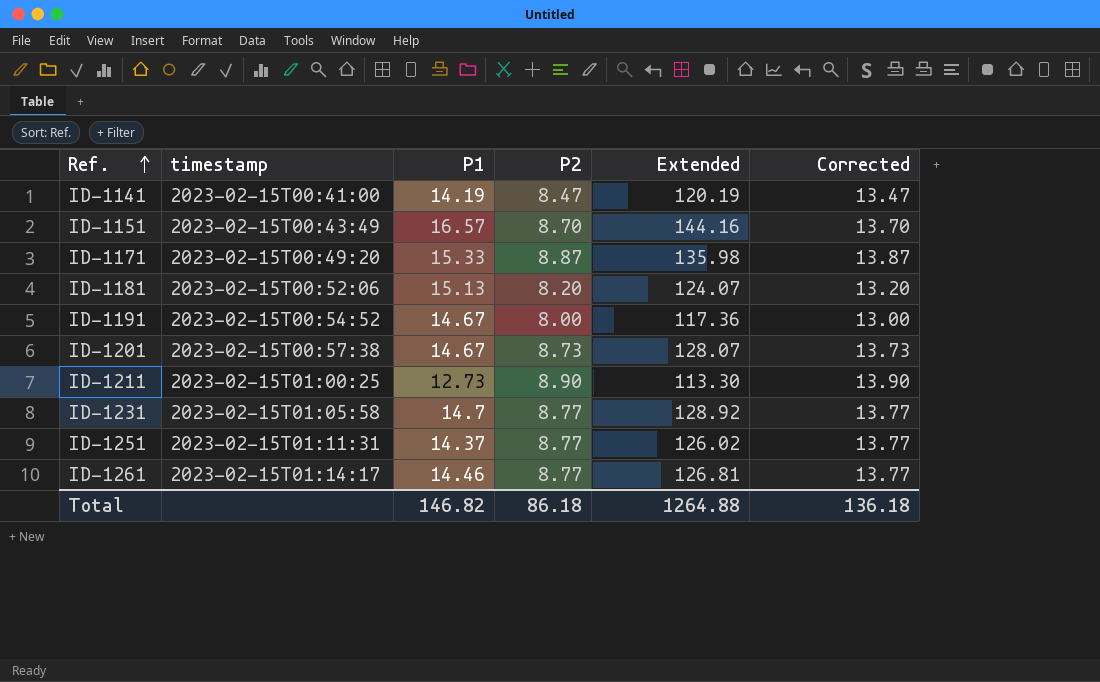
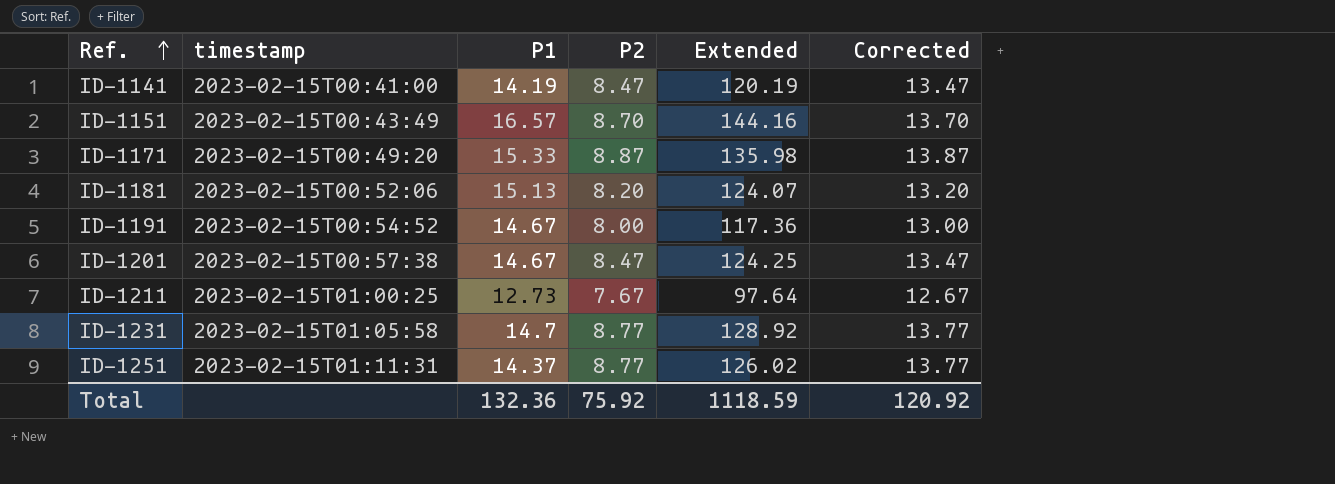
row ID-1261: 2023-02-15T01:14:17 | 14.46 | 8.77 | 126.81 | 13.77 -> none
ID-1201 | P2: 8.73 -> 8.47
ID-1201 | Extended: 128.07 -> 124.25
ID-1201 | Corrected: 13.73 -> 13.47
ID-1211 | P2: 8.90 -> 7.67
ID-1211 | Extended: 113.30 -> 97.64
ID-1211 | Corrected: 13.90 -> 12.67
Total | P1: 146.82 -> 132.36
Total | P2: 86.18 -> 75.92
Total | Extended: 1264.88 -> 1118.59
Total | Corrected: 136.18 -> 120.92

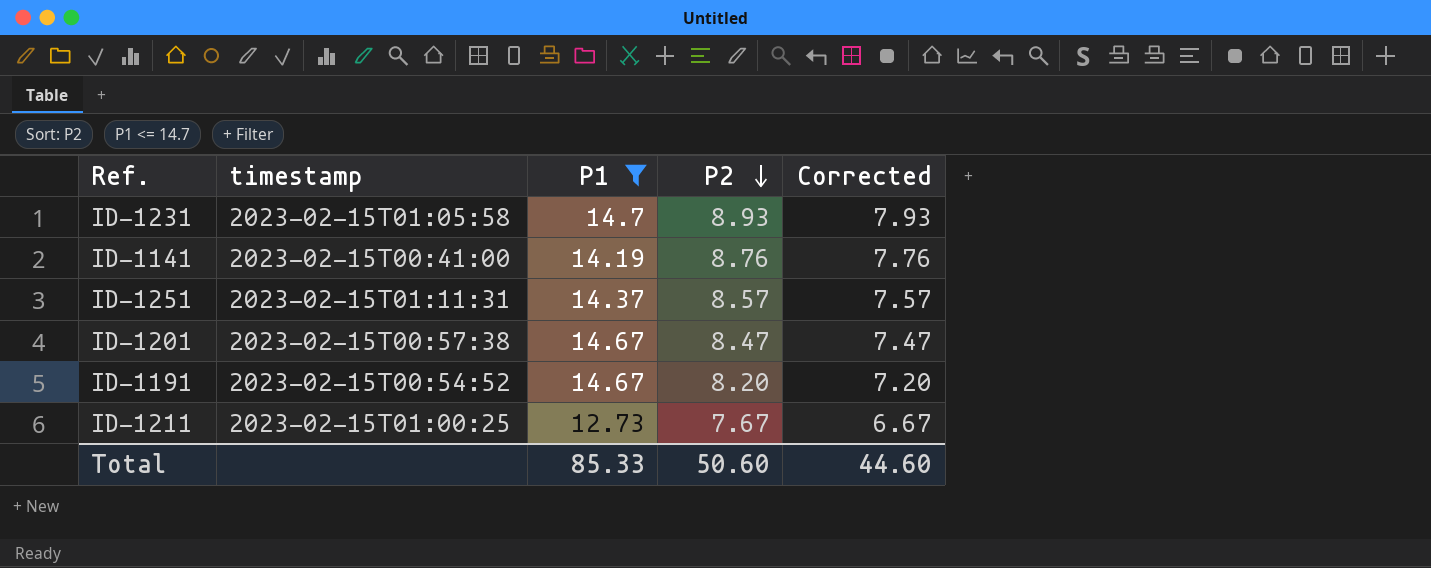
filter: none -> P1 <= 14.7
row order: Ref. ascending -> P2 descending
column Extended | formula: [P1] * [P2] -> none
column Corrected | formula: [P2] + 5 -> [P2] - 1
ID-1231 | P2: 8.77 -> 8.93
ID-1141 | P2: 8.47 -> 8.76
ID-1251 | P2: 8.77 -> 8.57
ID-1191 | P2: 8.00 -> 8.20
Total | P1: 132.36 -> 85.33
Total | P2: 75.92 -> 50.60
Total | Corrected: 120.92 -> 44.60

